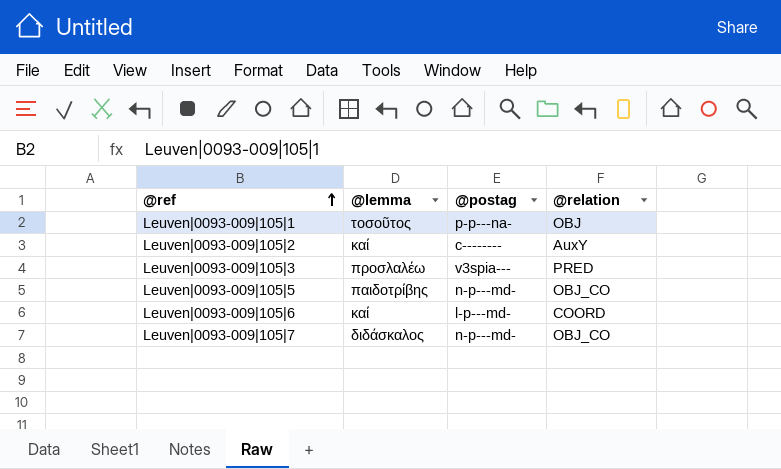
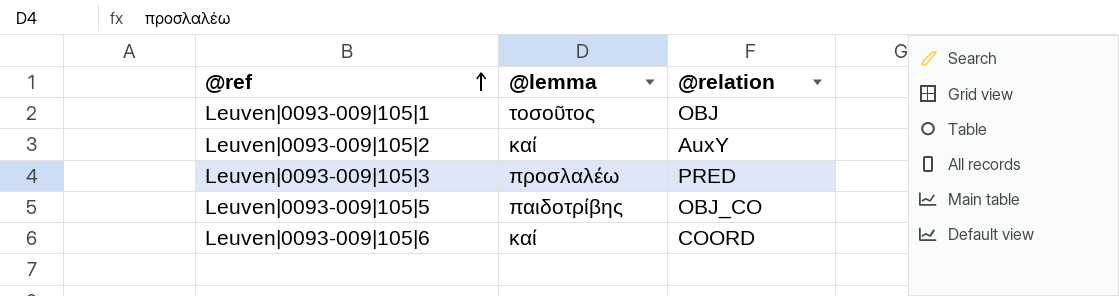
column @postag | position: 3 -> none
row Leuven|0093-009|105|7: διδάσκαλος | n-p---md- | OBJ_CO -> none

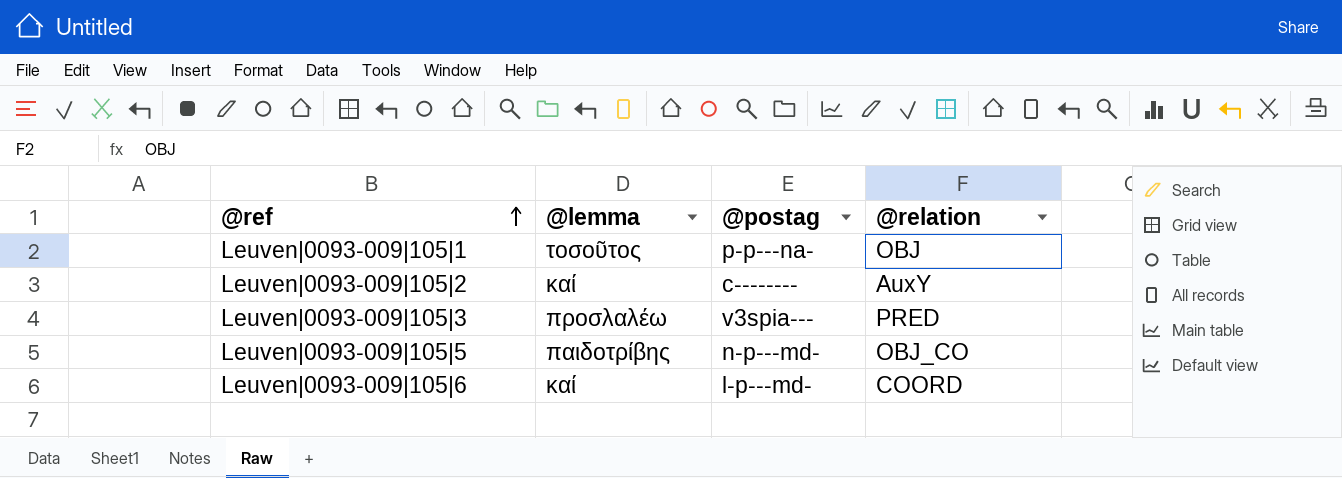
column @postag | position: none -> 3

